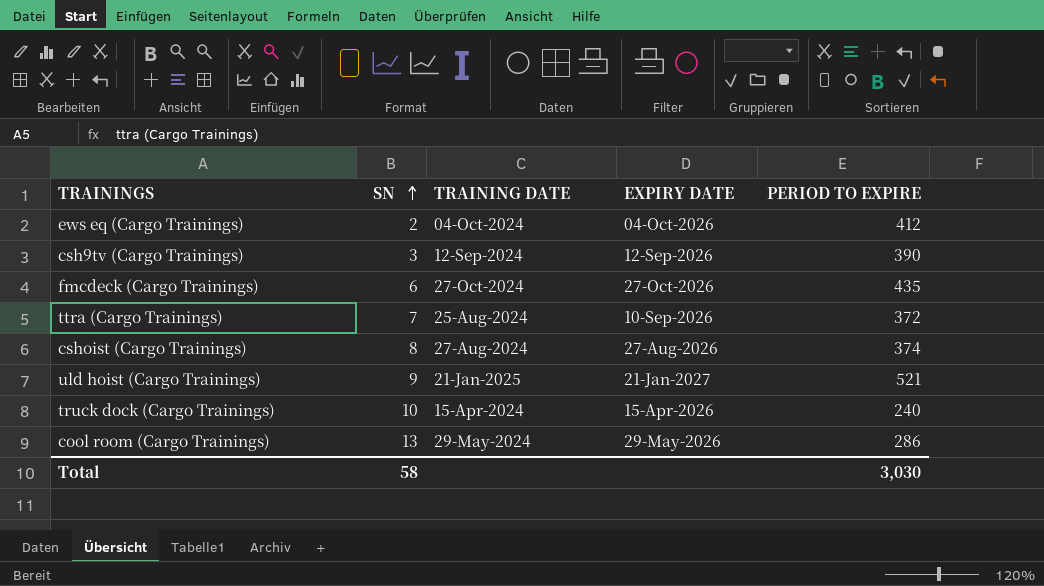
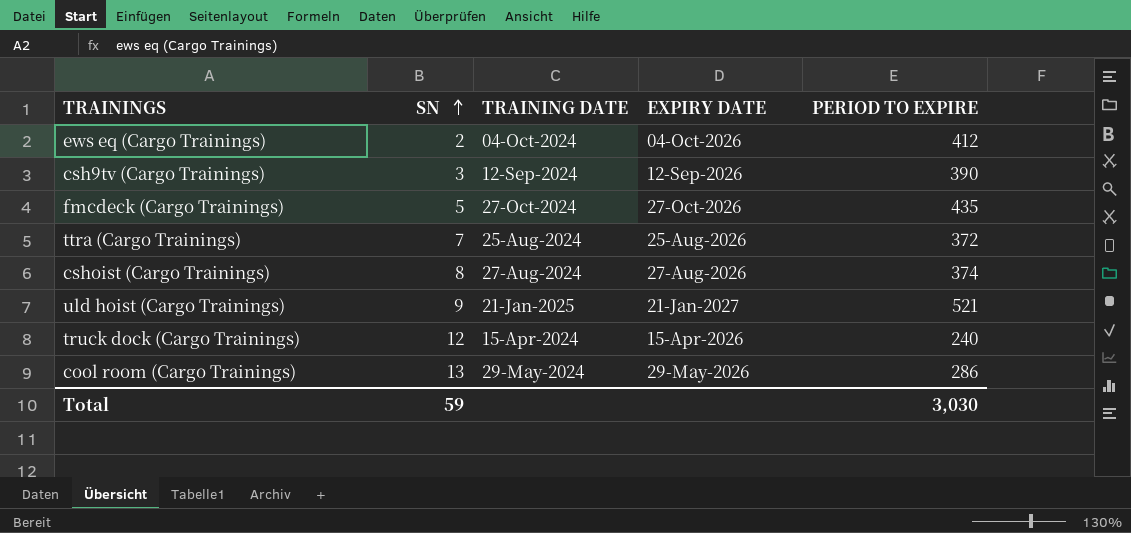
fmcdeck (Cargo Trainings) | SN: 6 -> 5
ttra (Cargo Trainings) | EXPIRY DATE: 10-Sep-2026 -> 25-Aug-2026
truck dock (Cargo Trainings) | SN: 10 -> 12
Total | SN: 58 -> 59

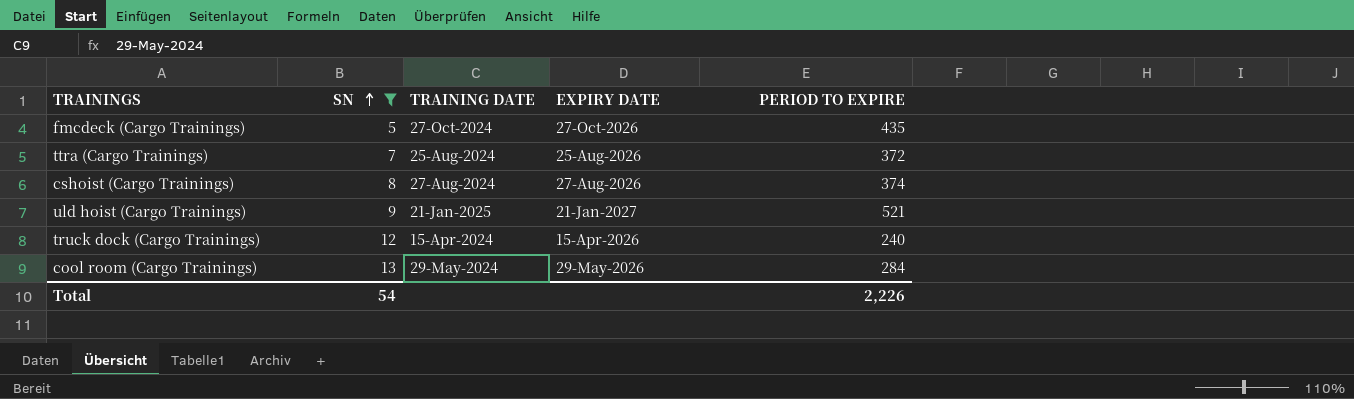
filter: none -> SN >= 5
cool room (Cargo Trainings) | PERIOD TO EXPIRE: 286 -> 284
Total | SN: 59 -> 54
Total | PERIOD TO EXPIRE: 3,030 -> 2,226

